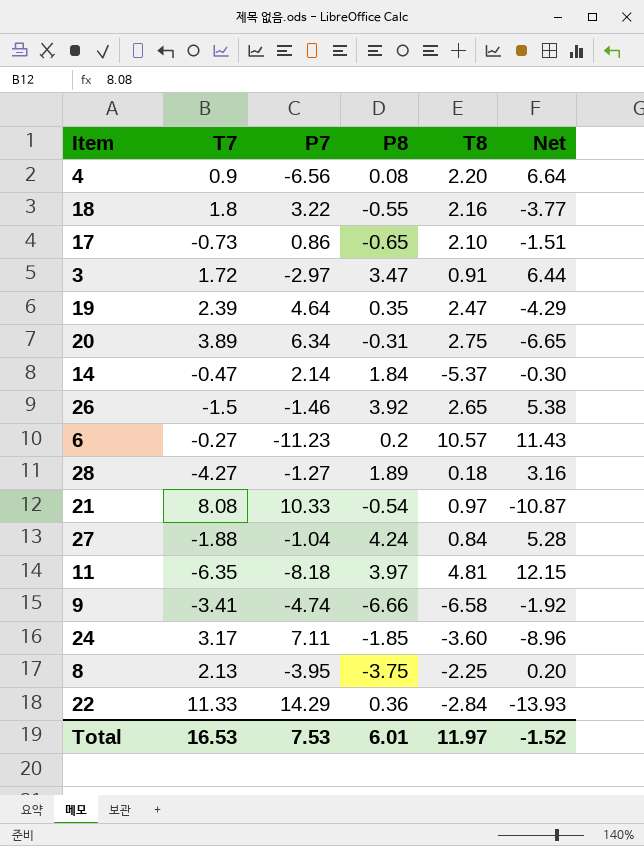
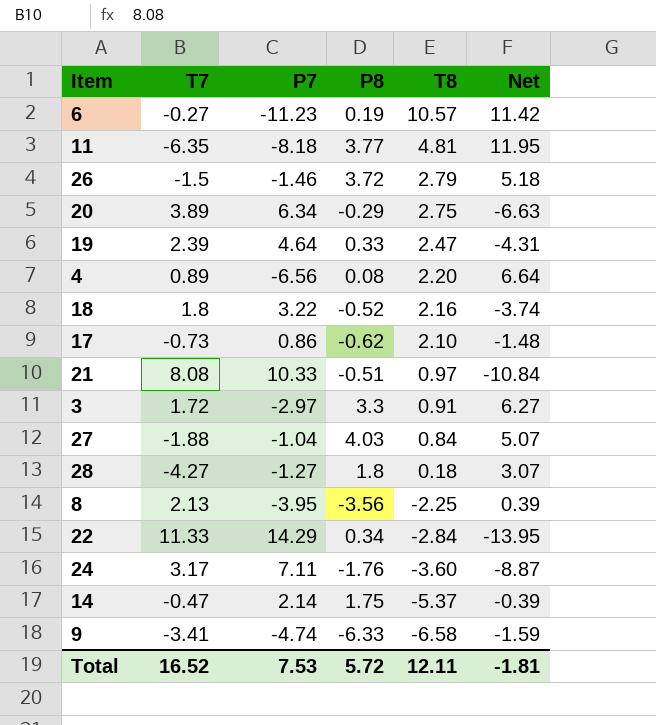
row order: none -> T8 descending
6 | P8: 0.2 -> 0.19
6 | Net: 11.43 -> 11.42
11 | P8: 3.97 -> 3.77
11 | Net: 12.15 -> 11.95
26 | P8: 3.92 -> 3.72
26 | T8: 2.65 -> 2.79
26 | Net: 5.38 -> 5.18
20 | P8: -0.31 -> -0.29
20 | Net: -6.65 -> -6.63
19 | P8: 0.35 -> 0.33
19 | Net: -4.29 -> -4.31
4 | T7: 0.9 -> 0.89
18 | P8: -0.55 -> -0.52
18 | Net: -3.77 -> -3.74
17 | P8: -0.65 -> -0.62
17 | Net: -1.51 -> -1.48
21 | P8: -0.54 -> -0.51
21 | Net: -10.87 -> -10.84
3 | P8: 3.47 -> 3.3
3 | Net: 6.44 -> 6.27
27 | P8: 4.24 -> 4.03
27 | Net: 5.28 -> 5.07
28 | P8: 1.89 -> 1.8
28 | Net: 3.16 -> 3.07
8 | P8: -3.75 -> -3.56
8 | Net: 0.20 -> 0.39
22 | P8: 0.36 -> 0.34
22 | Net: -13.93 -> -13.95
24 | P8: -1.85 -> -1.76
24 | Net: -8.96 -> -8.87
14 | P8: 1.84 -> 1.75
14 | Net: -0.30 -> -0.39
9 | P8: -6.66 -> -6.33
9 | Net: -1.92 -> -1.59
Total | T7: 16.53 -> 16.52
Total | P8: 6.01 -> 5.72
Total | T8: 11.97 -> 12.11
Total | Net: -1.52 -> -1.81

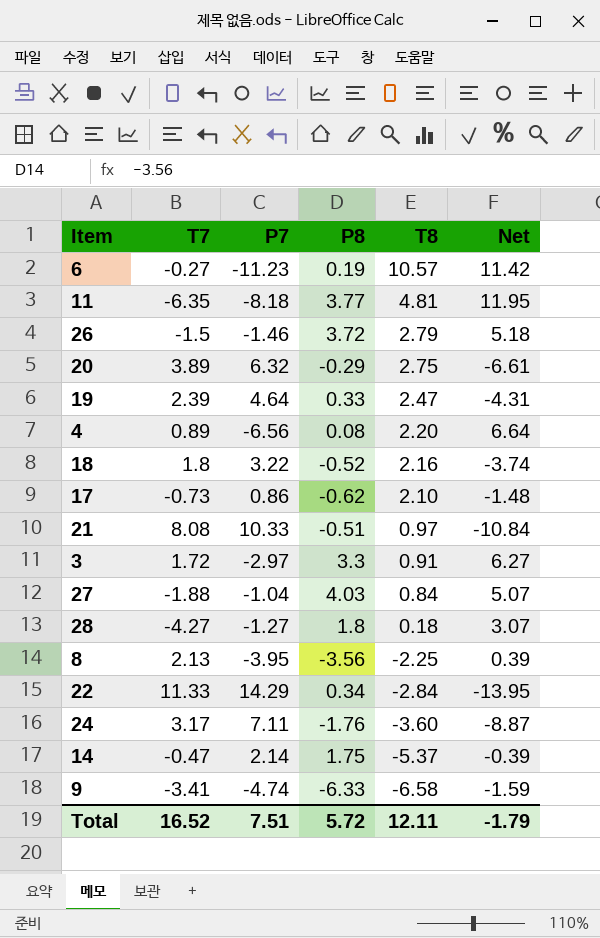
20 | P7: 6.34 -> 6.32
20 | Net: -6.63 -> -6.61
Total | P7: 7.53 -> 7.51
Total | Net: -1.81 -> -1.79

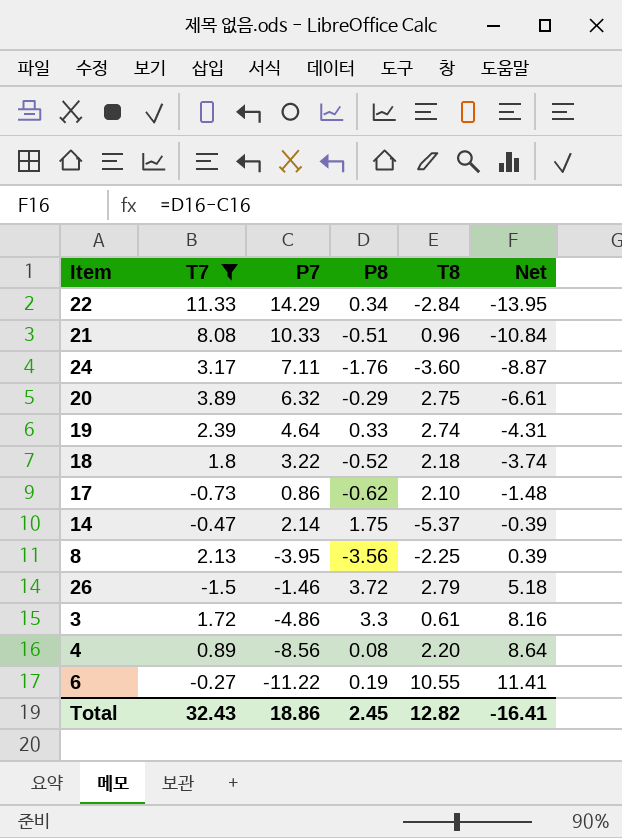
filter: none -> T7 >= -1.5
row order: T8 descending -> Net ascending
21 | T8: 0.97 -> 0.96
19 | T8: 2.47 -> 2.74
18 | T8: 2.16 -> 2.18
3 | P7: -2.97 -> -4.86
3 | T8: 0.91 -> 0.61
3 | Net: 6.27 -> 8.16
4 | P7: -6.56 -> -8.56
4 | Net: 6.64 -> 8.64
6 | P7: -11.23 -> -11.22
6 | T8: 10.57 -> 10.55
6 | Net: 11.42 -> 11.41
Total | T7: 16.52 -> 32.43
Total | P7: 7.51 -> 18.86
Total | P8: 5.72 -> 2.45
Total | T8: 12.11 -> 12.82
Total | Net: -1.79 -> -16.41

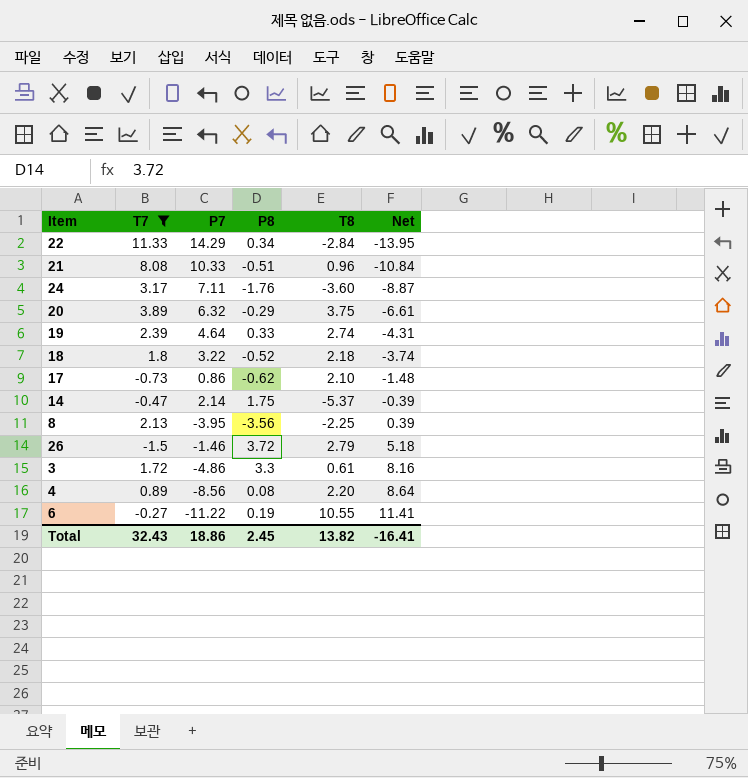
20 | T8: 2.75 -> 3.75
Total | T8: 12.82 -> 13.82

